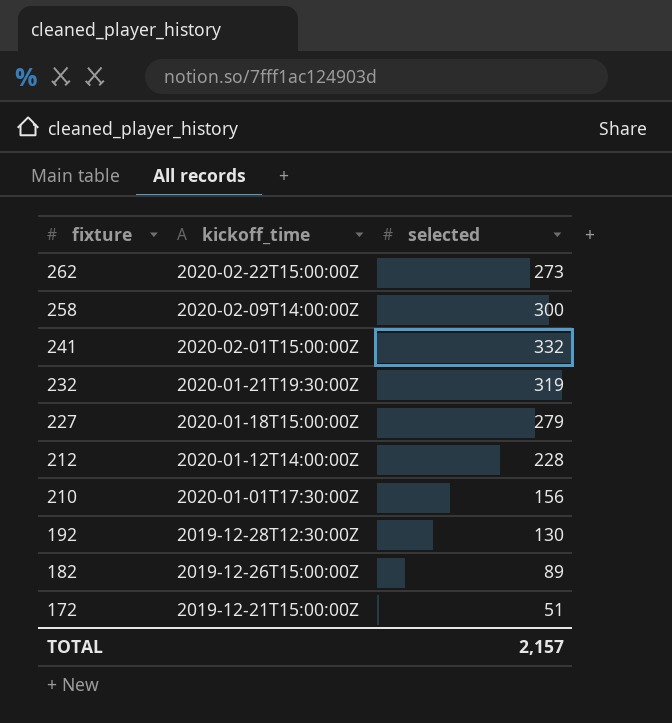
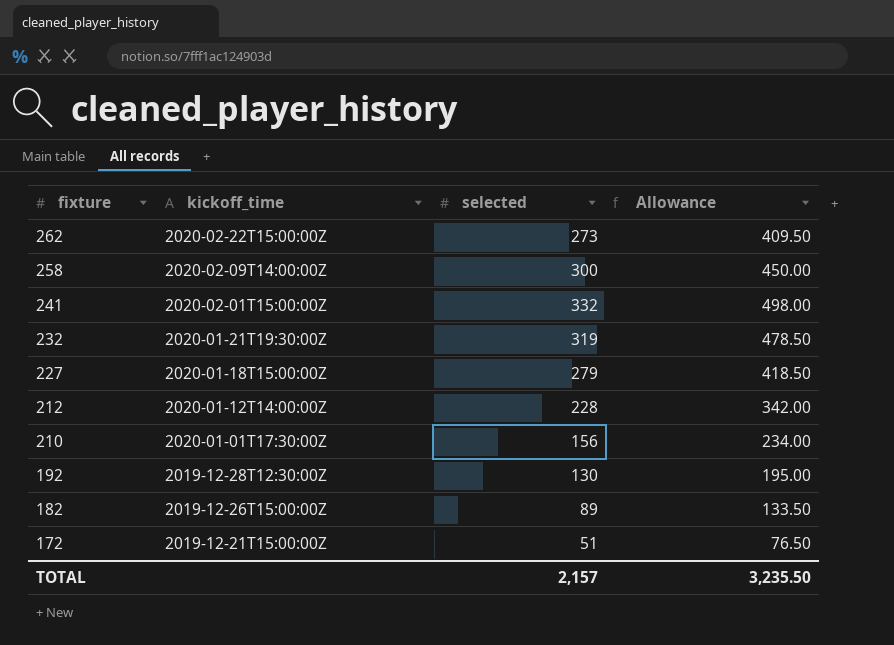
column Allowance | formula: none -> [selected] * 1.5

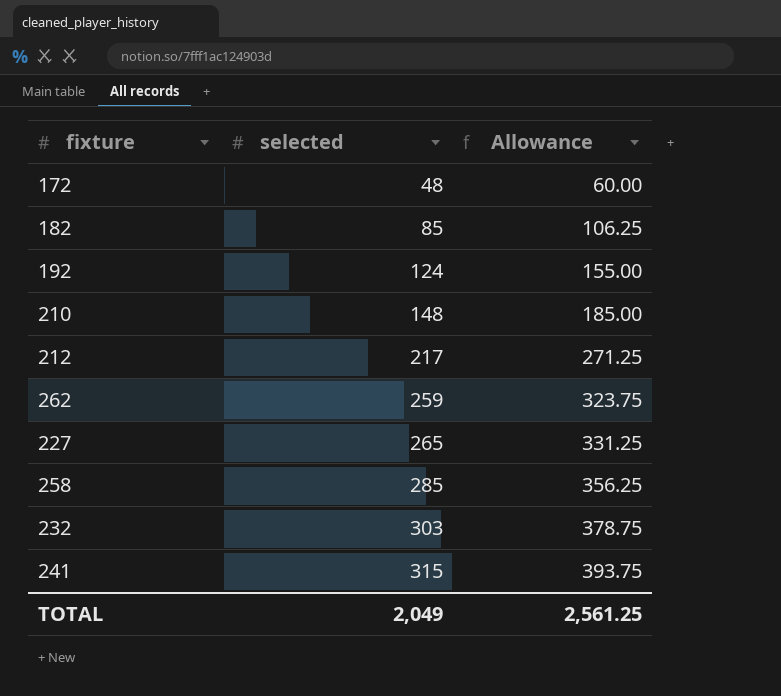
row order: fixture descending -> selected ascending
column kickoff_time | position: 2 -> none
column Allowance | formula: [selected] * 1.5 -> [selected] * 1.25
172 | selected: 51 -> 48
182 | selected: 89 -> 85
192 | selected: 130 -> 124
210 | selected: 156 -> 148
212 | selected: 228 -> 217
262 | selected: 273 -> 259
227 | selected: 279 -> 265
258 | selected: 300 -> 285
232 | selected: 319 -> 303
241 | selected: 332 -> 315
TOTAL | selected: 2,157 -> 2,049
TOTAL | Allowance: 3,235.50 -> 2,561.25

